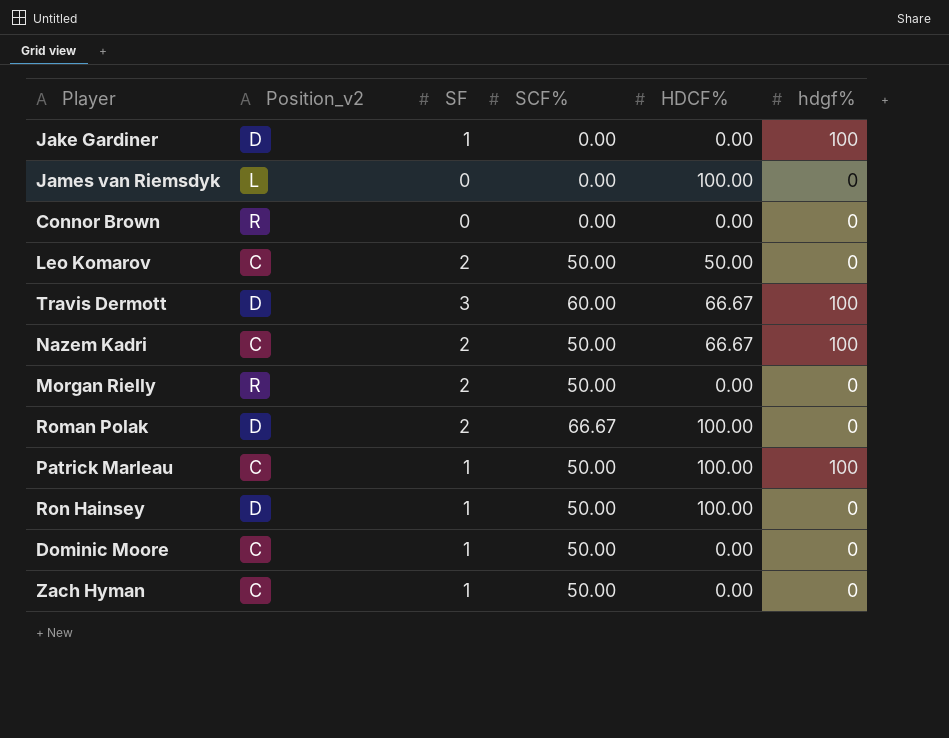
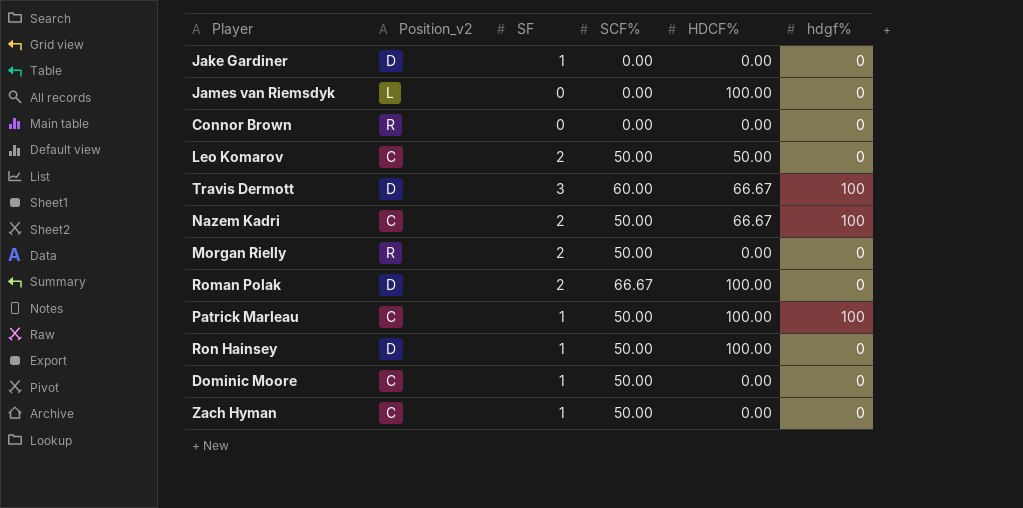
Jake Gardiner | hdgf%: 100 -> 0

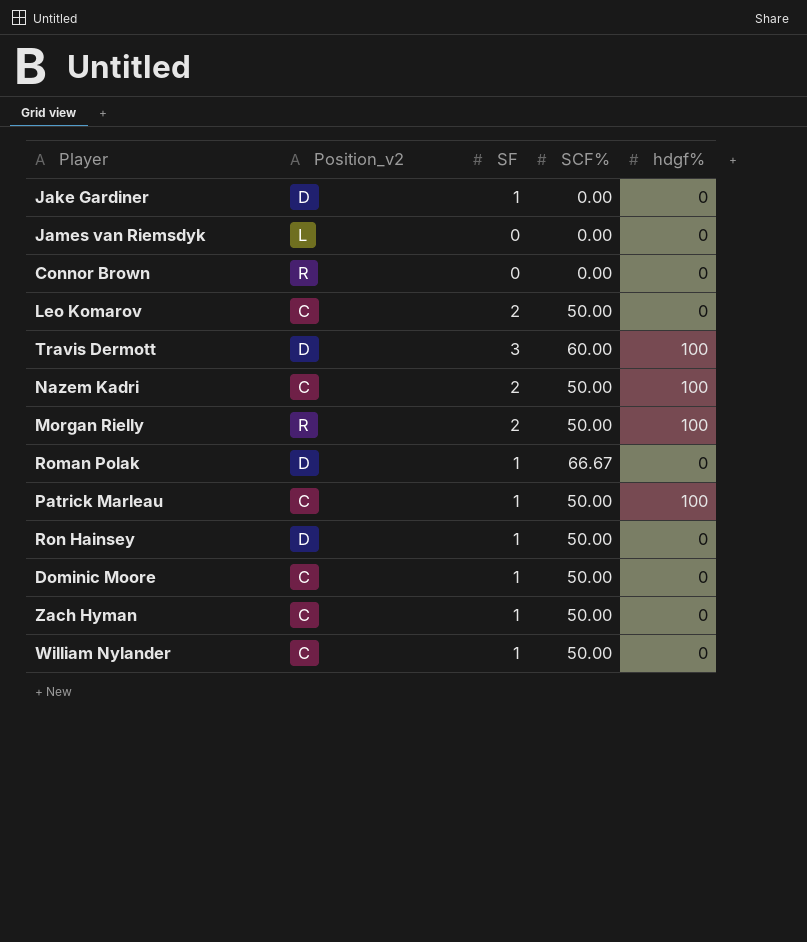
column HDCF% | position: 5 -> none
Morgan Rielly | hdgf%: 0 -> 100
Roman Polak | SF: 2 -> 1
row William Nylander: none -> C | 1 | 50.00 | 0

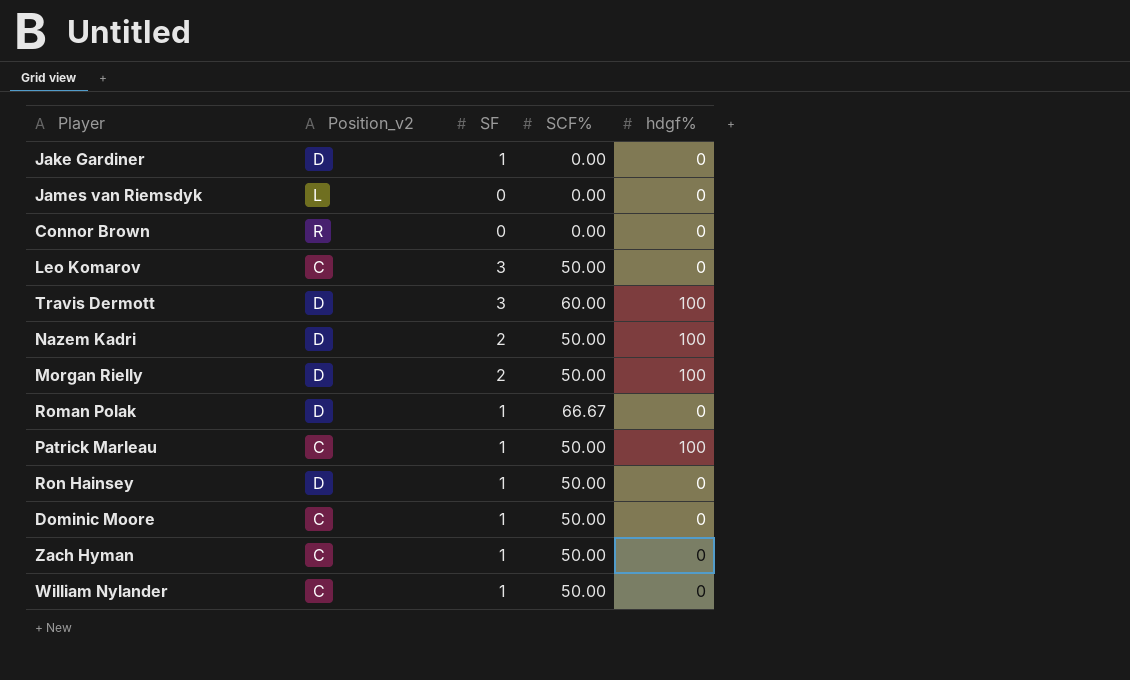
Leo Komarov | SF: 2 -> 3
Nazem Kadri | Position_v2: C -> D
Morgan Rielly | Position_v2: R -> D

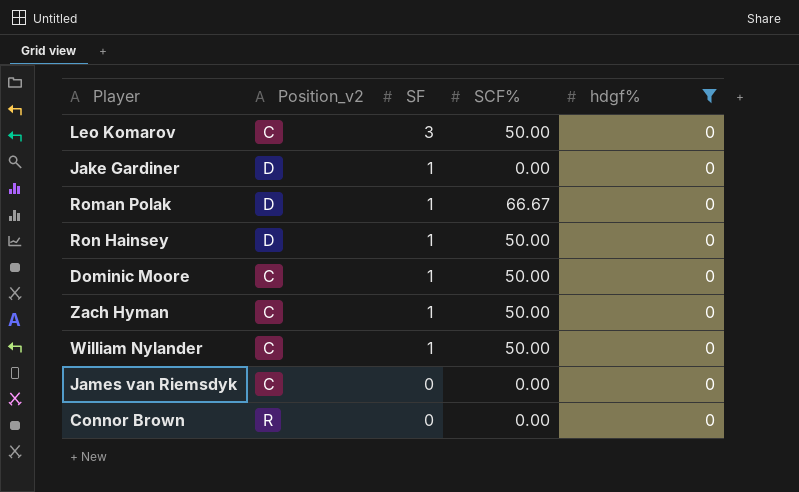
filter: none -> hdgf% = 0
row order: none -> SF descending
James van Riemsdyk | Position_v2: L -> C

